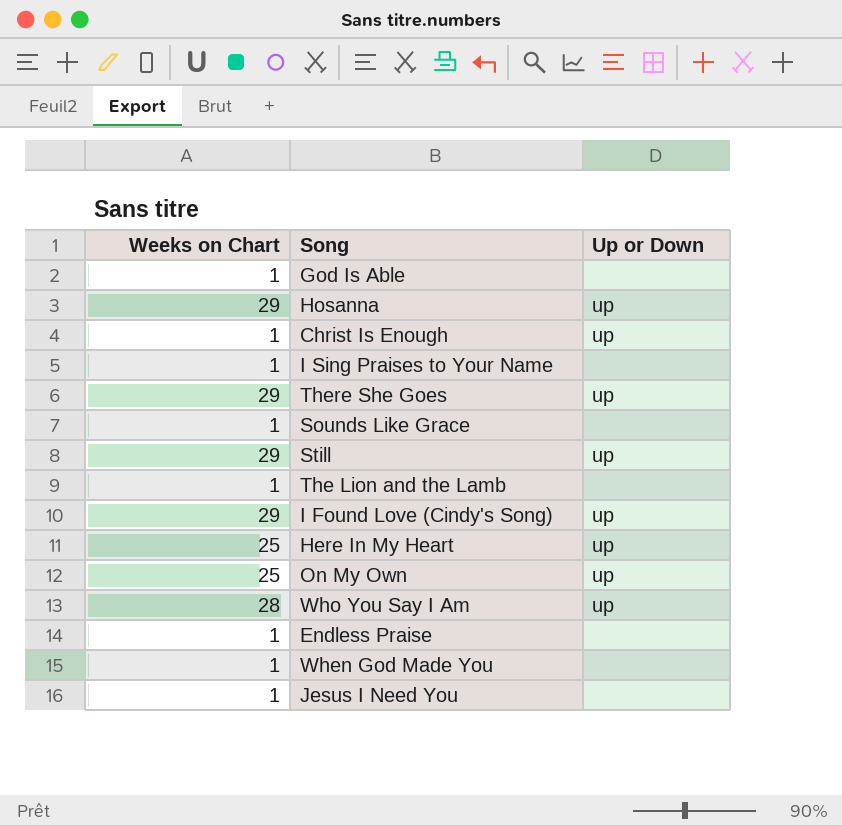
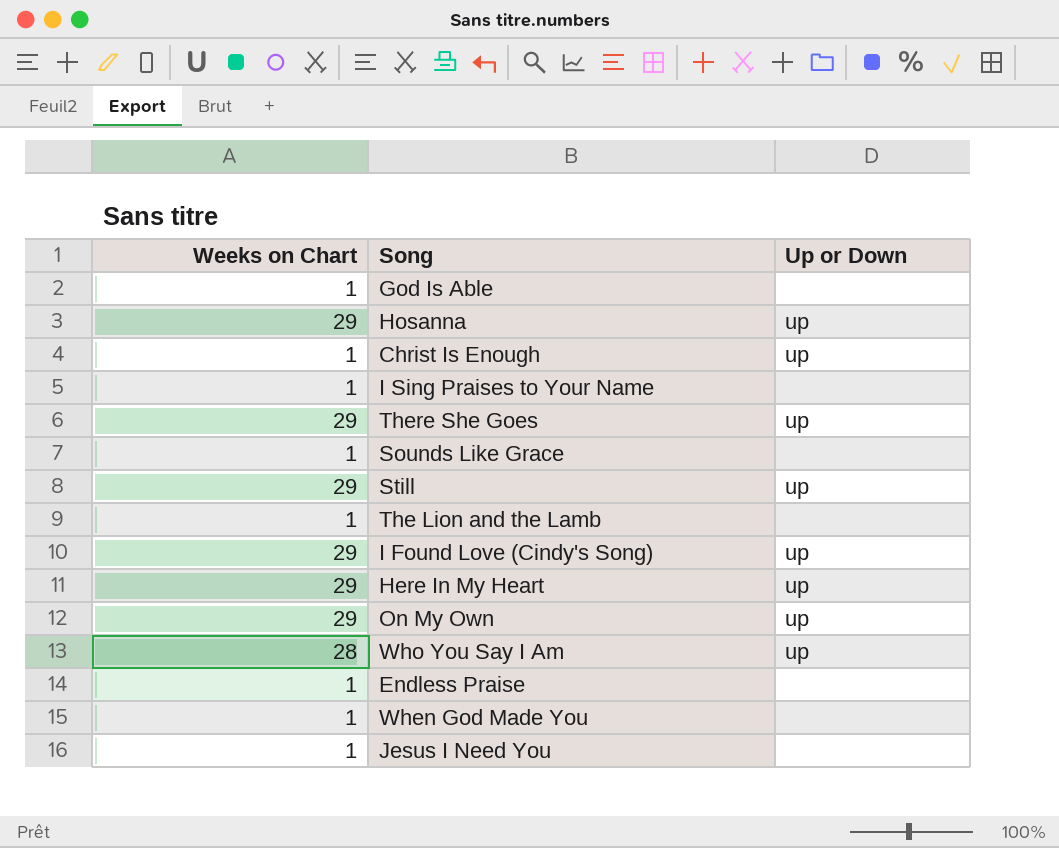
Here In My Heart | Weeks on Chart: 25 -> 29
On My Own | Weeks on Chart: 25 -> 29

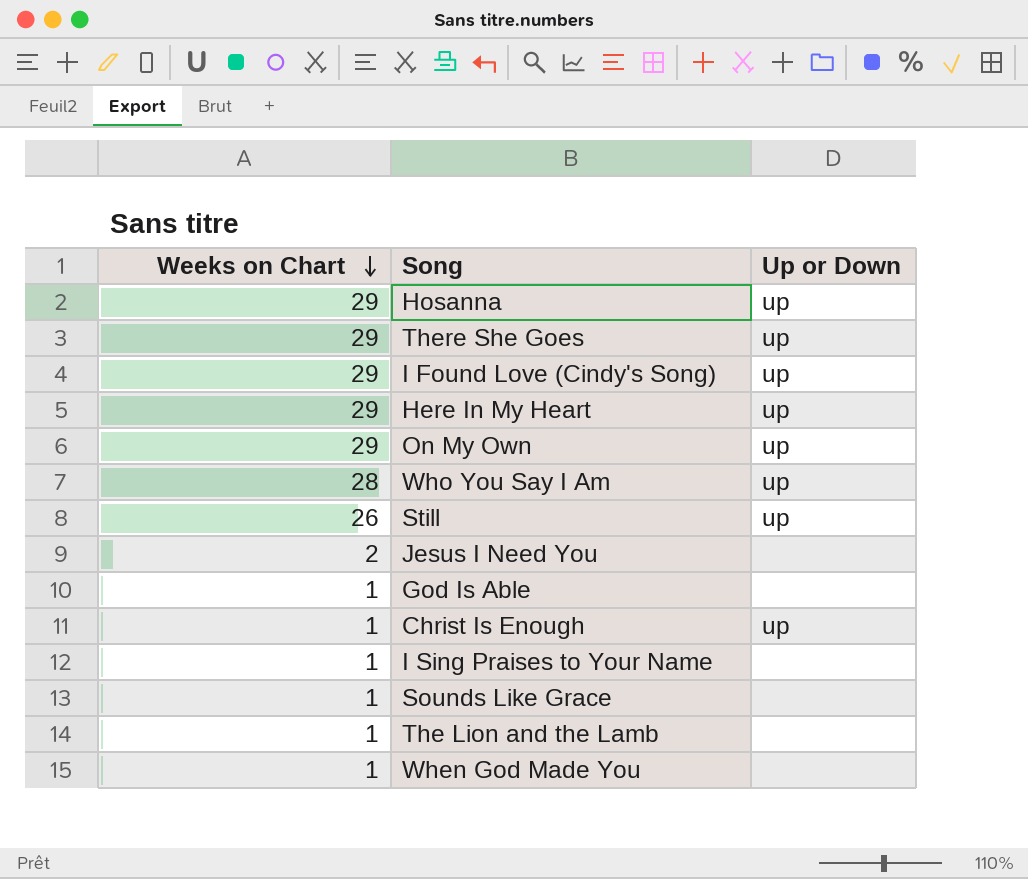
row order: none -> Weeks on Chart descending
row Endless Praise: 1 | none -> none
Still | Weeks on Chart: 29 -> 26
Jesus I Need You | Weeks on Chart: 1 -> 2

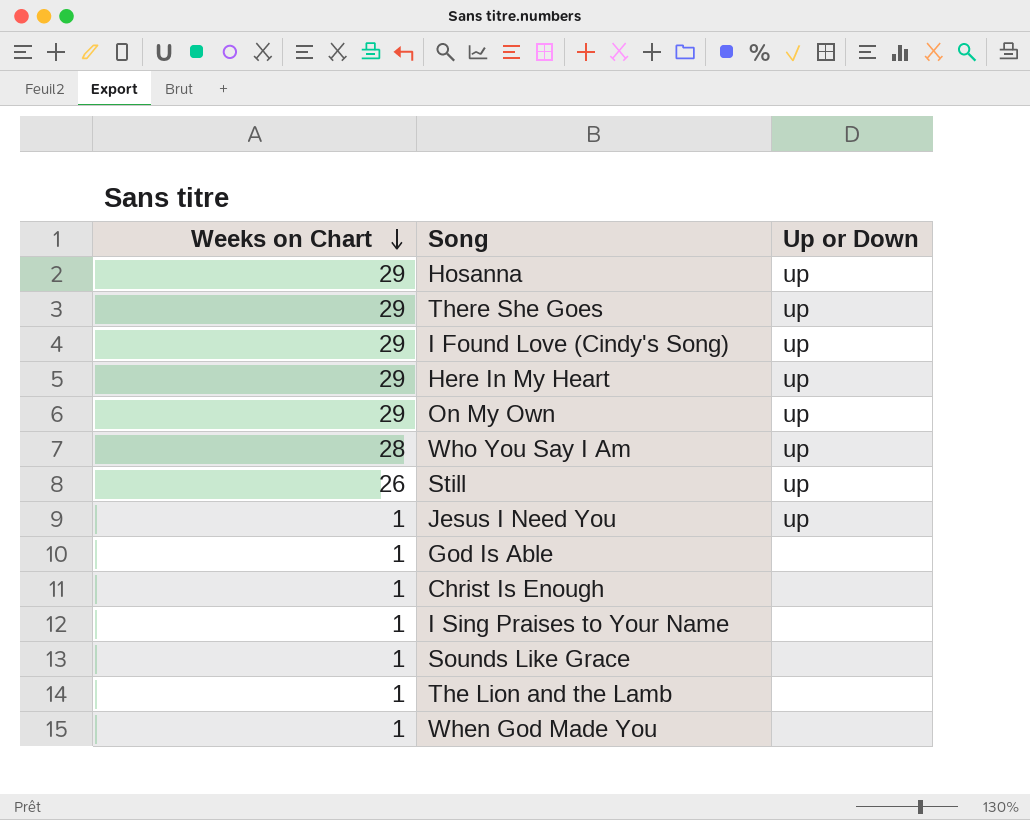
Jesus I Need You | Weeks on Chart: 2 -> 1
Jesus I Need You | Up or Down: none -> up
Christ Is Enough | Up or Down: up -> none

